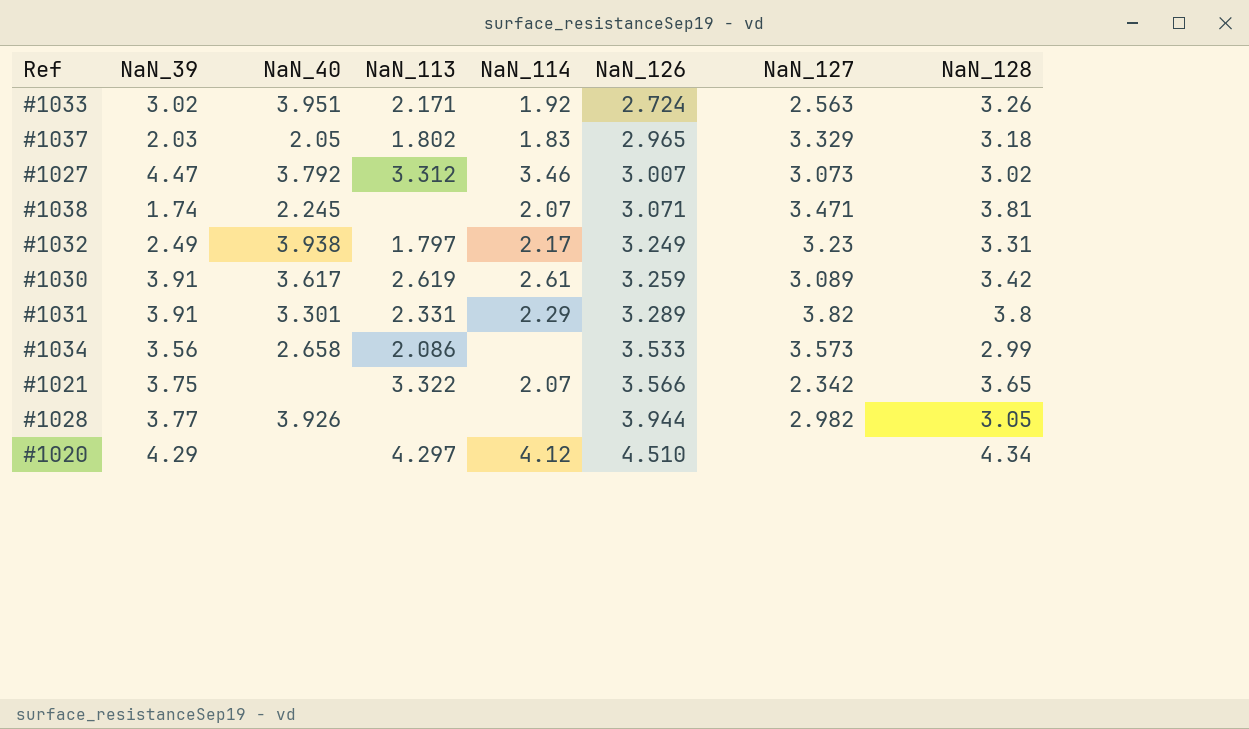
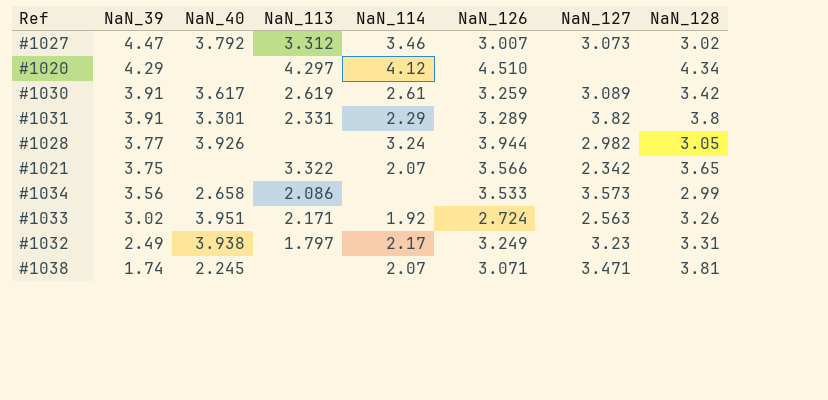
row order: NaN_126 ascending -> NaN_39 descending
row #1037: 2.03 | 2.05 | 1.802 | 1.83 | 2.965 | 3.329 | 3.18 -> none
#1028 | NaN_114: none -> 3.24

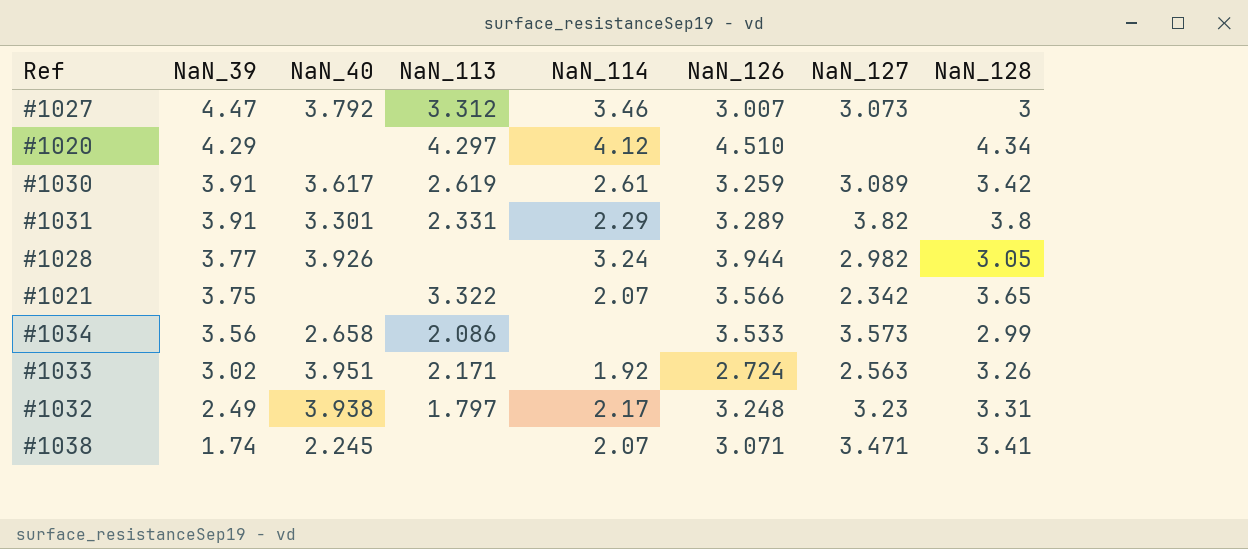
#1027 | NaN_128: 3.02 -> 3
#1032 | NaN_126: 3.249 -> 3.248
#1038 | NaN_128: 3.81 -> 3.41

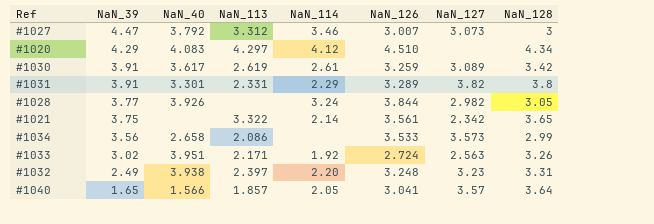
row #1038: 1.74 | 2.245 | none | 2.07 | 3.071 | 3.471 | 3.41 -> none
#1020 | NaN_40: none -> 4.083
#1028 | NaN_126: 3.944 -> 3.844
#1021 | NaN_114: 2.07 -> 2.14
#1021 | NaN_126: 3.566 -> 3.561
#1032 | NaN_113: 1.797 -> 2.397
#1032 | NaN_114: 2.17 -> 2.20
row #1040: none -> 1.65 | 1.566 | 1.857 | 2.05 | 3.041 | 3.57 | 3.64

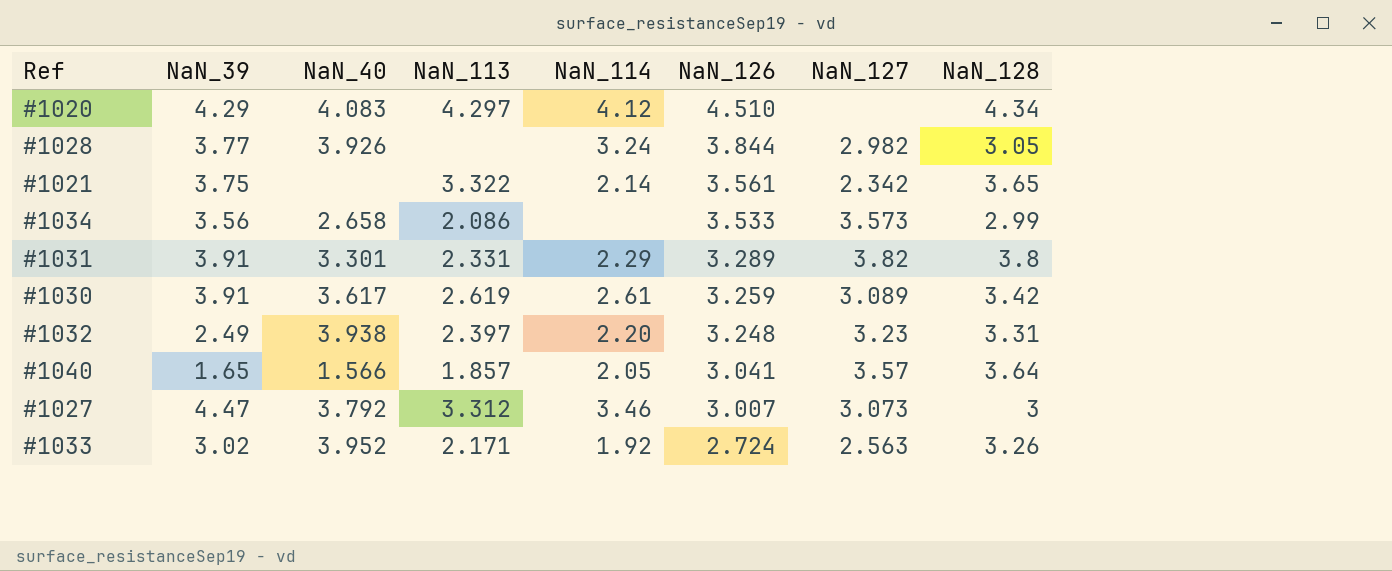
row order: NaN_39 descending -> NaN_126 descending
#1033 | NaN_40: 3.951 -> 3.952

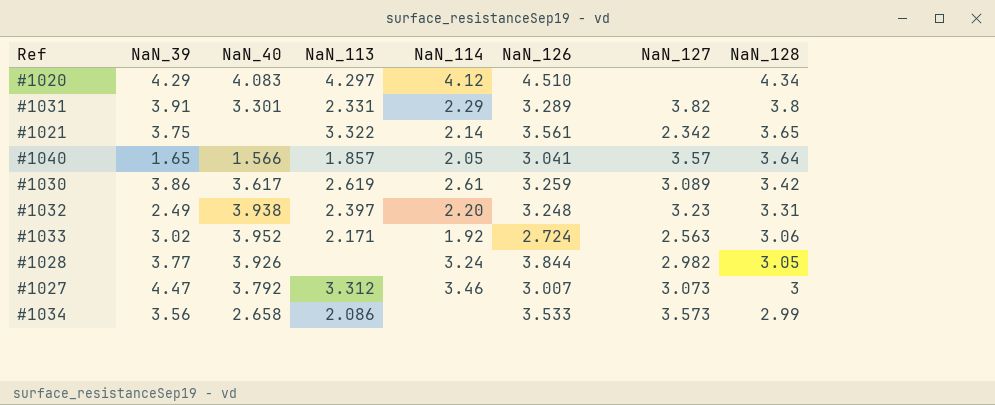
row order: NaN_126 descending -> NaN_128 descending
#1030 | NaN_39: 3.91 -> 3.86
#1033 | NaN_128: 3.26 -> 3.06

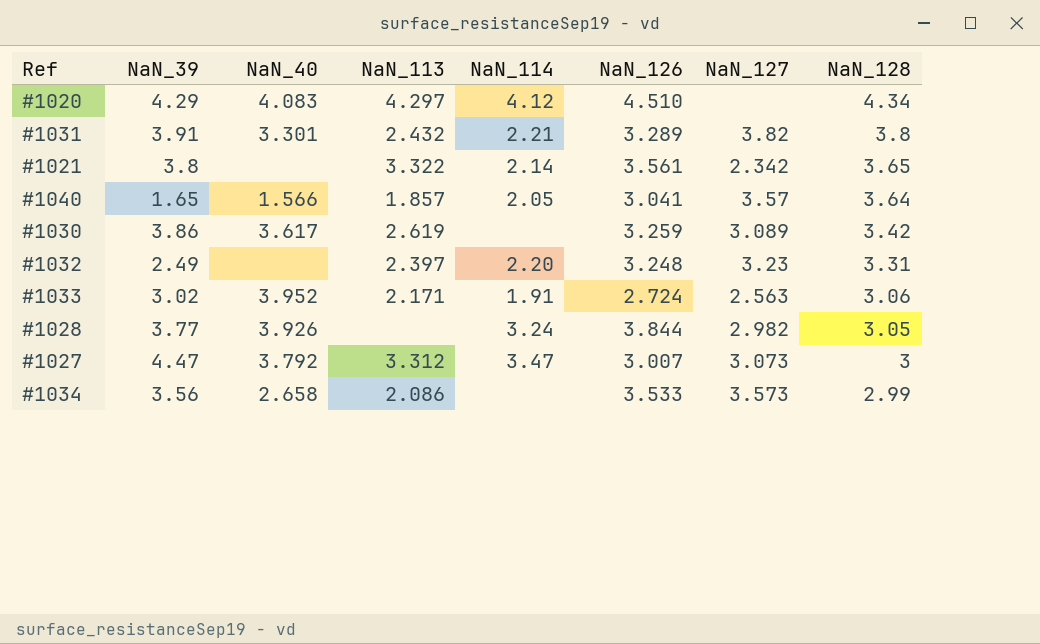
#1031 | NaN_113: 2.331 -> 2.432
#1031 | NaN_114: 2.29 -> 2.21
#1021 | NaN_39: 3.75 -> 3.8
#1030 | NaN_114: 2.61 -> none
#1032 | NaN_40: 3.938 -> none
#1033 | NaN_114: 1.92 -> 1.91
#1027 | NaN_114: 3.46 -> 3.47

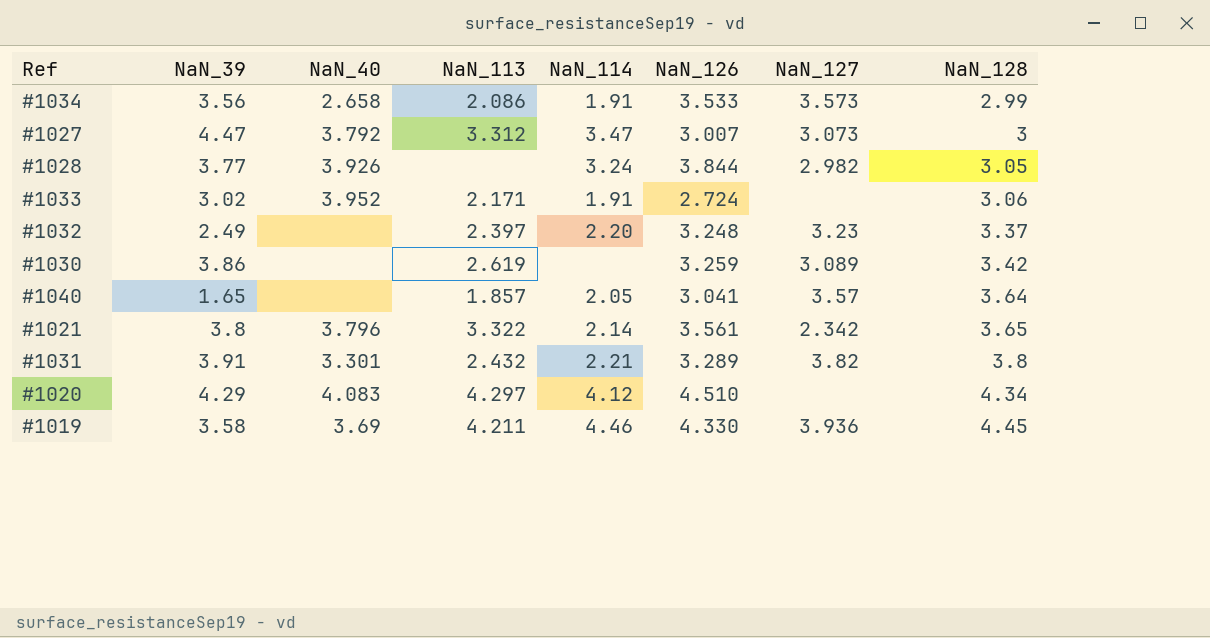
row order: NaN_128 descending -> NaN_128 ascending
#1034 | NaN_114: none -> 1.91
#1033 | NaN_127: 2.563 -> none
#1032 | NaN_128: 3.31 -> 3.37
#1030 | NaN_40: 3.617 -> none
#1040 | NaN_40: 1.566 -> none
#1021 | NaN_40: none -> 3.796
row #1019: none -> 3.58 | 3.69 | 4.211 | 4.46 | 4.330 | 3.936 | 4.45

